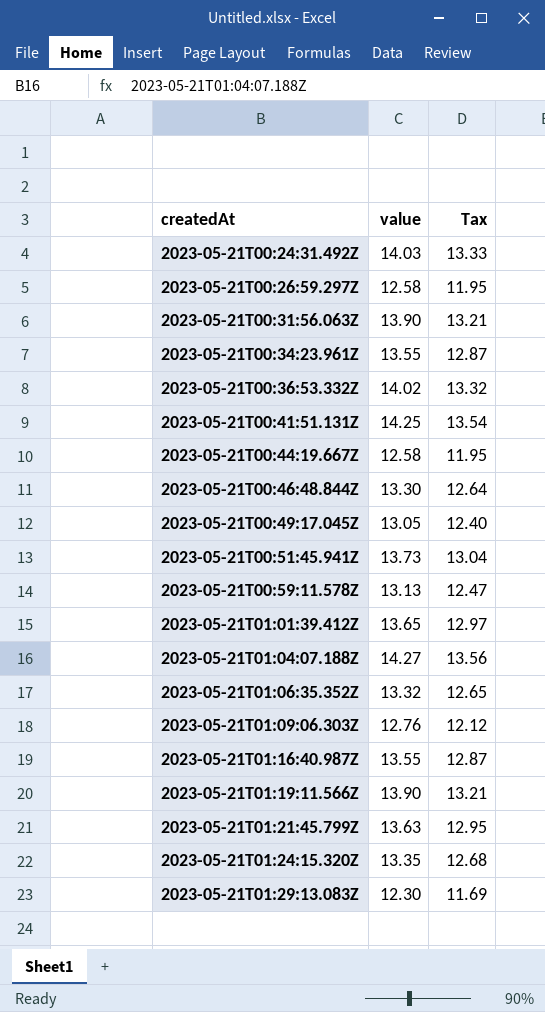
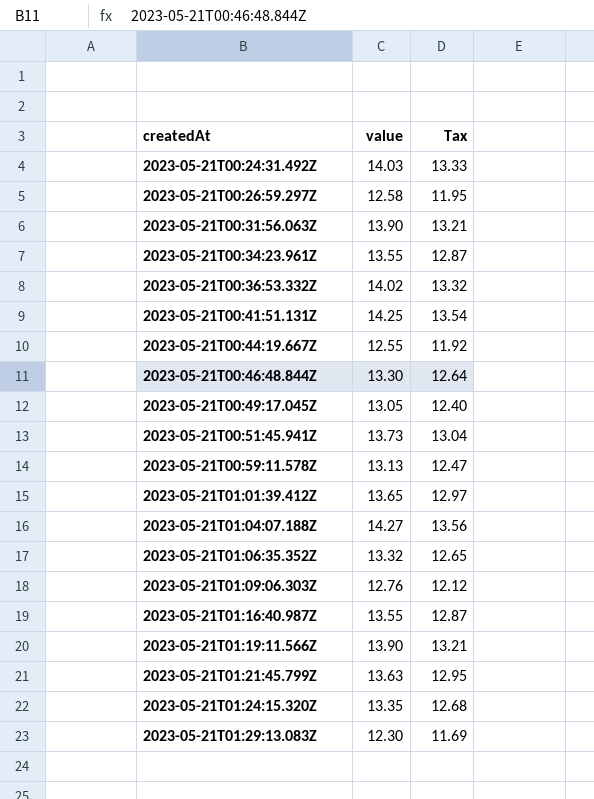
2023-05-21T00:44:19.667Z | value: 12.58 -> 12.55
2023-05-21T00:44:19.667Z | Tax: 11.95 -> 11.92

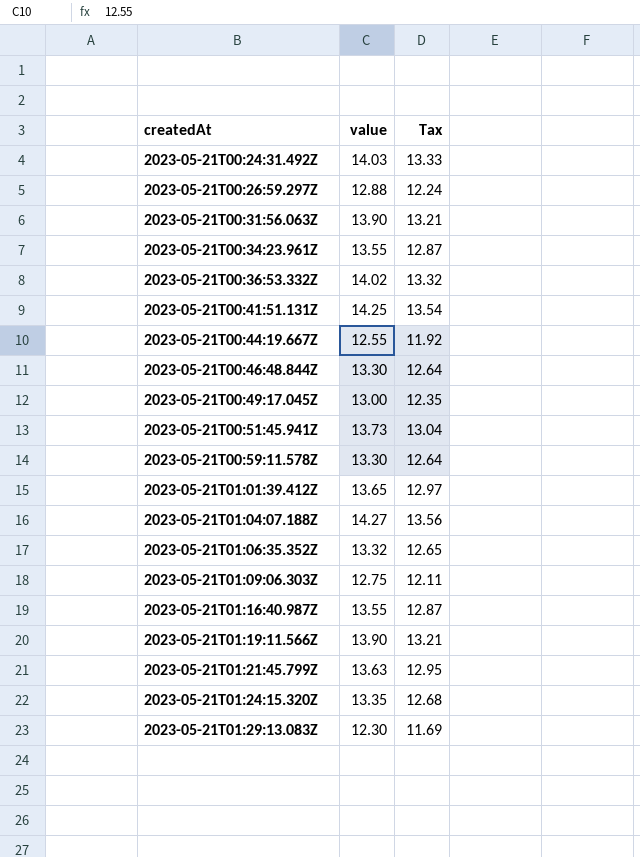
2023-05-21T00:26:59.297Z | value: 12.58 -> 12.88
2023-05-21T00:26:59.297Z | Tax: 11.95 -> 12.24
2023-05-21T00:49:17.045Z | value: 13.05 -> 13.00
2023-05-21T00:49:17.045Z | Tax: 12.40 -> 12.35
2023-05-21T00:59:11.578Z | value: 13.13 -> 13.30
2023-05-21T00:59:11.578Z | Tax: 12.47 -> 12.64
2023-05-21T01:09:06.303Z | value: 12.76 -> 12.75
2023-05-21T01:09:06.303Z | Tax: 12.12 -> 12.11

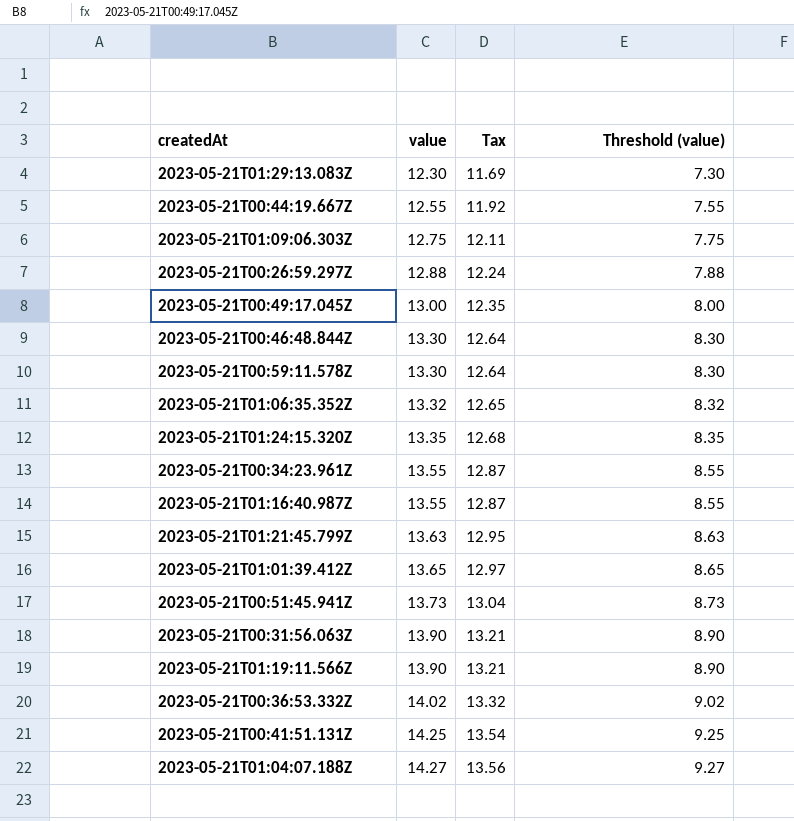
row order: createdAt ascending -> value ascending
column Threshold (value) | formula: none -> [value] - 5
row 2023-05-21T00:24:31.492Z: 14.03 | 13.33 -> none

